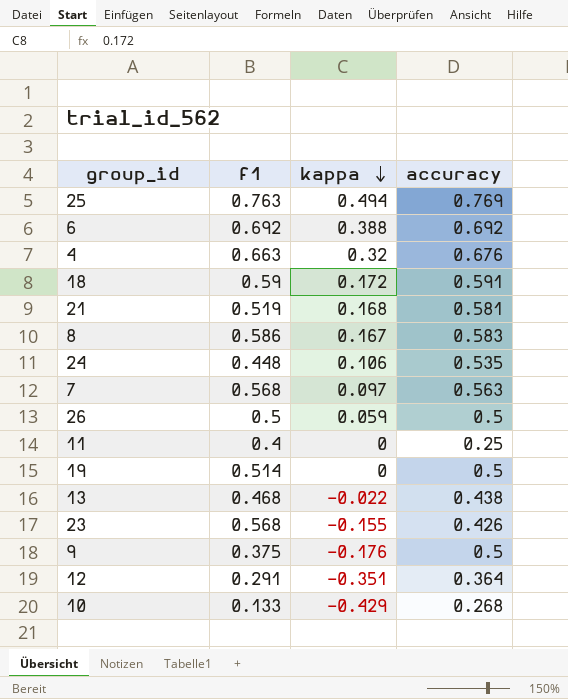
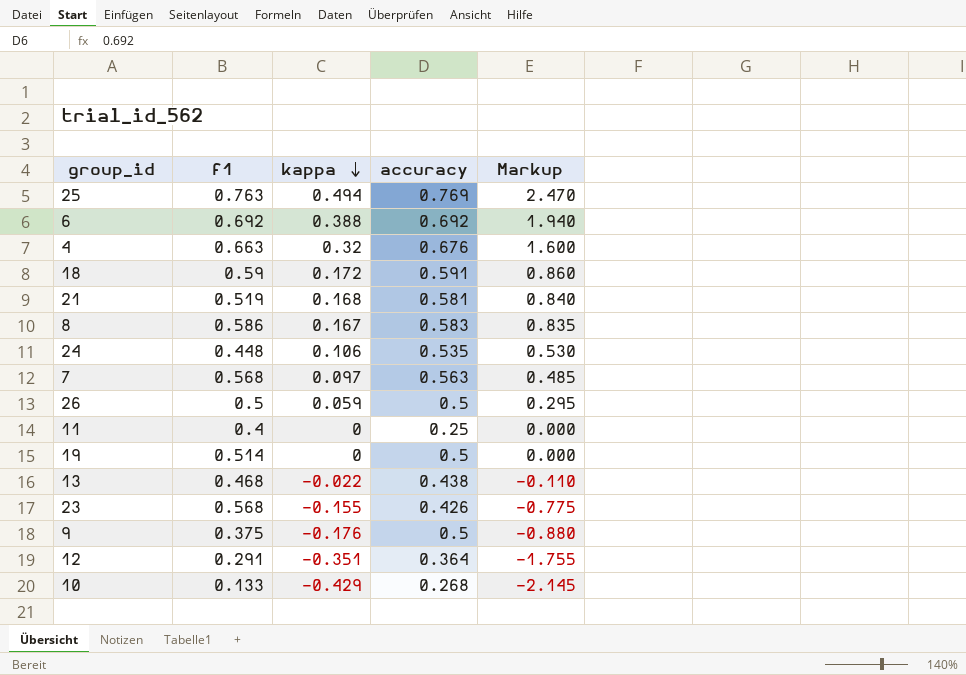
column Markup | formula: none -> [kappa] * 5

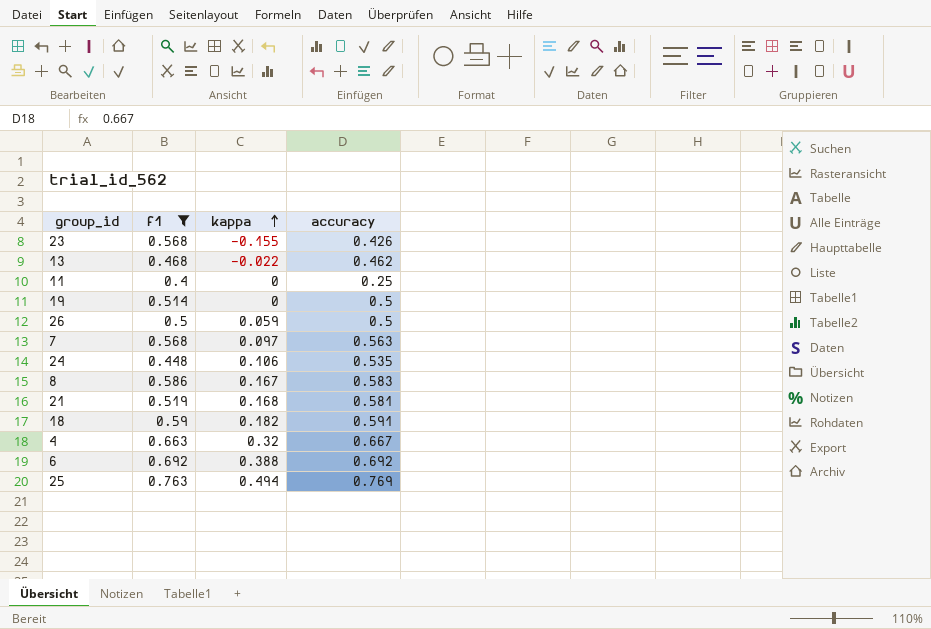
filter: none -> f1 >= 0.4
row order: kappa descending -> kappa ascending
column Markup | formula: [kappa] * 5 -> none
13 | accuracy: 0.438 -> 0.462
18 | kappa: 0.172 -> 0.182
4 | accuracy: 0.676 -> 0.667

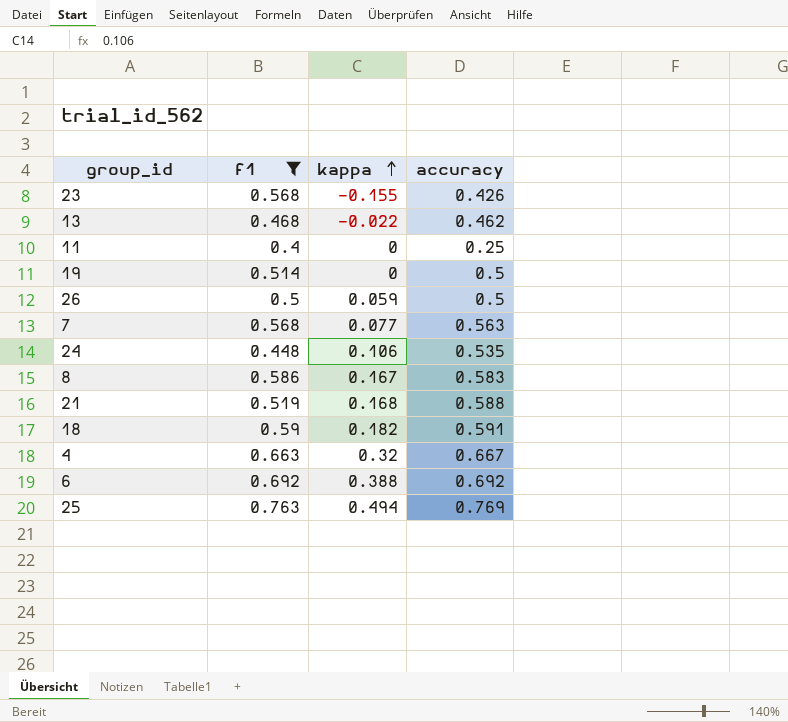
7 | kappa: 0.097 -> 0.077
21 | accuracy: 0.581 -> 0.588

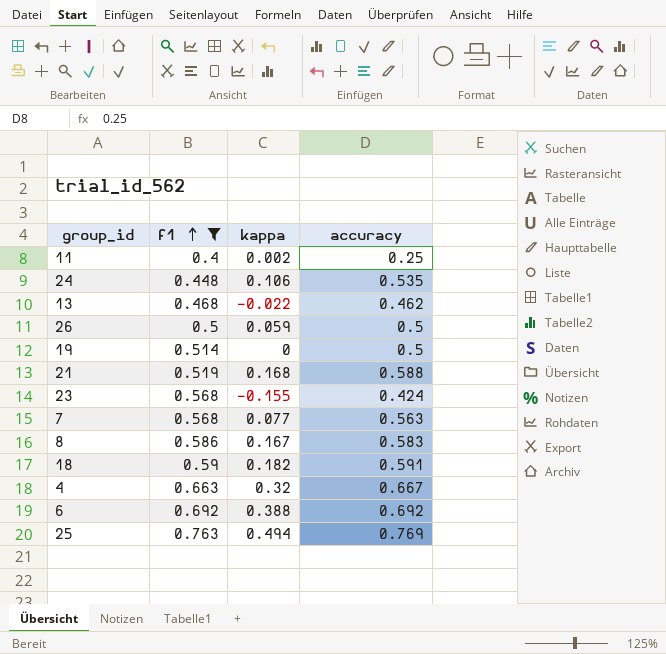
row order: kappa ascending -> f1 ascending
11 | kappa: 0 -> 0.002
23 | accuracy: 0.426 -> 0.424

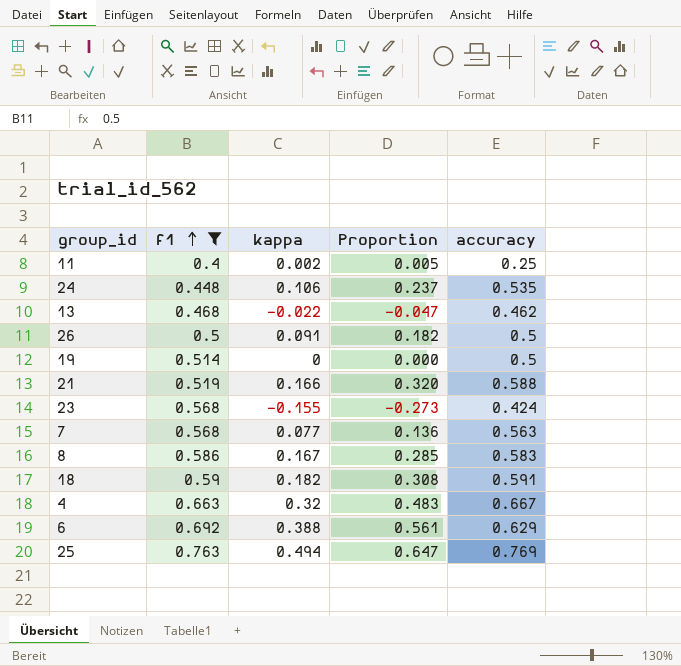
column Proportion | formula: none -> [kappa] / [f1]
26 | kappa: 0.059 -> 0.091
21 | kappa: 0.168 -> 0.166
6 | accuracy: 0.692 -> 0.629

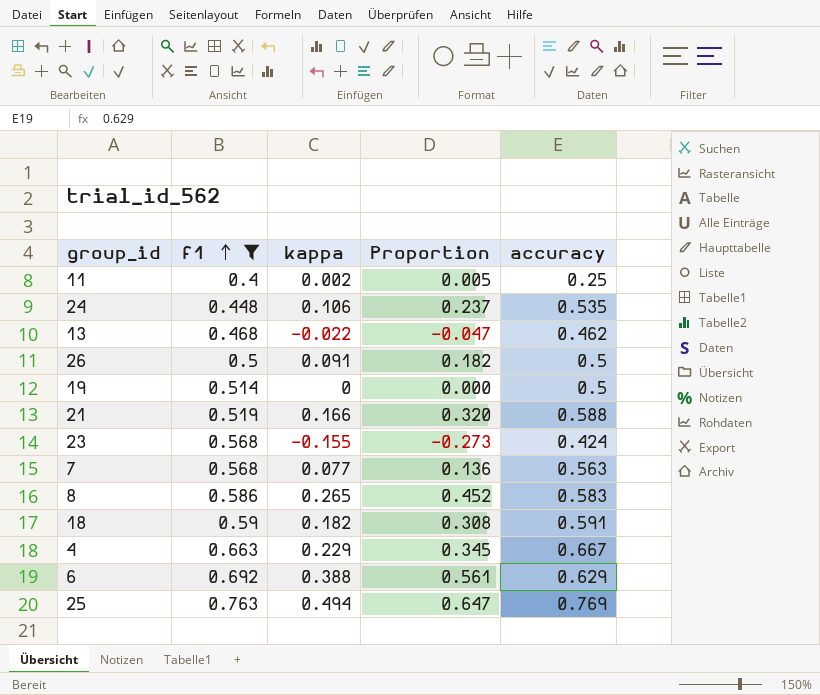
8 | kappa: 0.167 -> 0.265
8 | Proportion: 0.285 -> 0.452
4 | kappa: 0.32 -> 0.229
4 | Proportion: 0.483 -> 0.345

